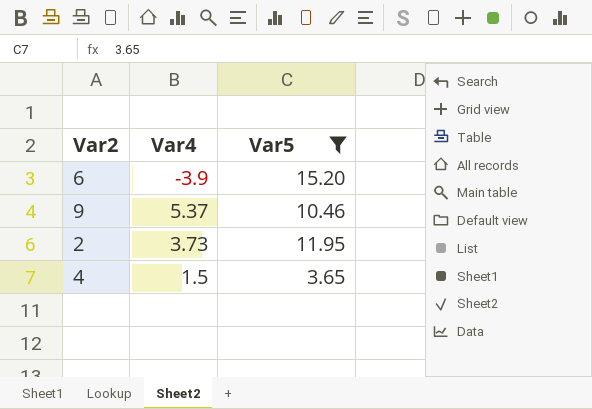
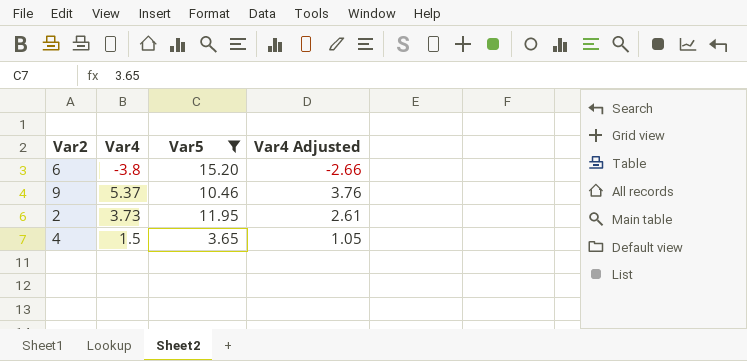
column Var4 Adjusted | formula: none -> [Var4] * 0.7
6 | Var4: -3.9 -> -3.8

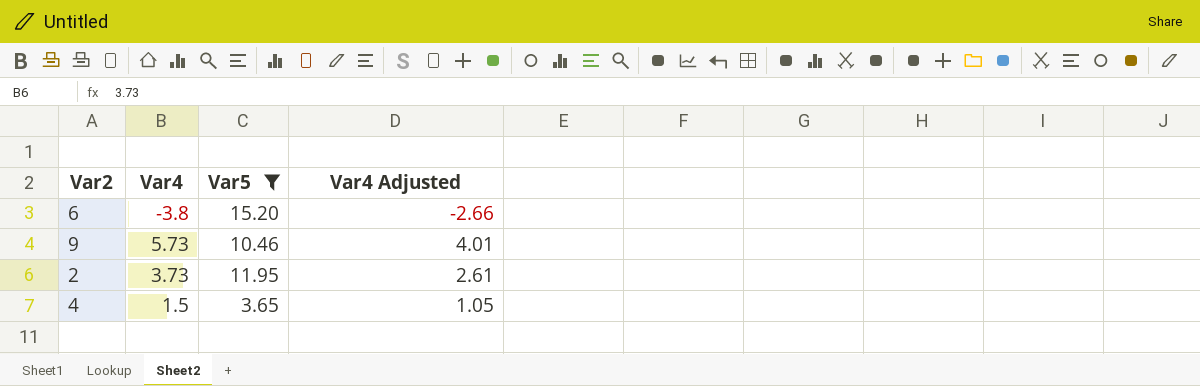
9 | Var4: 5.37 -> 5.73
9 | Var4 Adjusted: 3.76 -> 4.01

